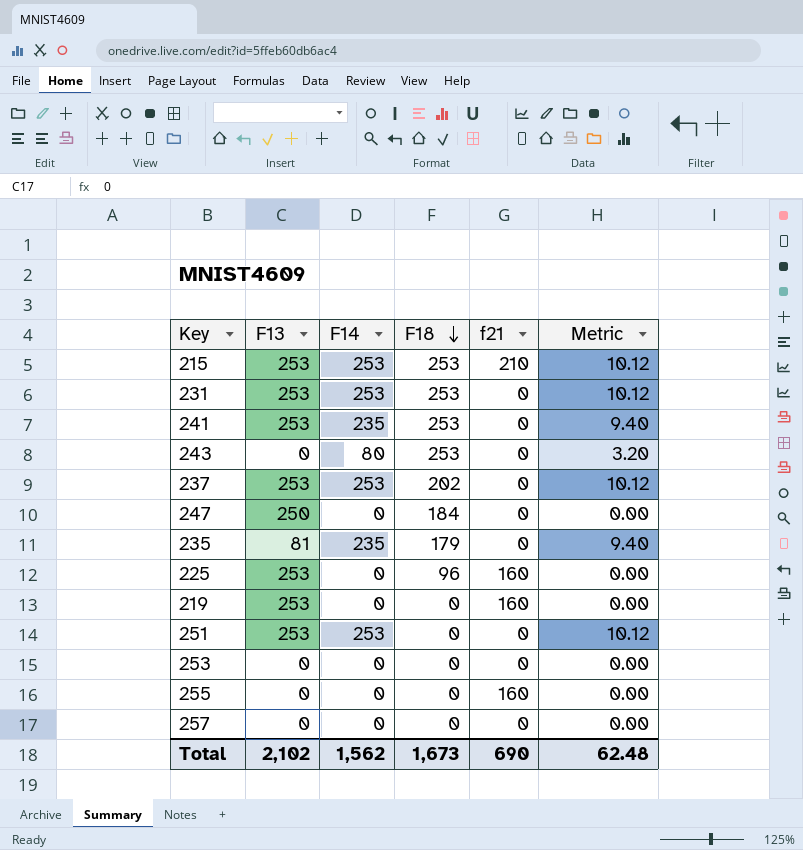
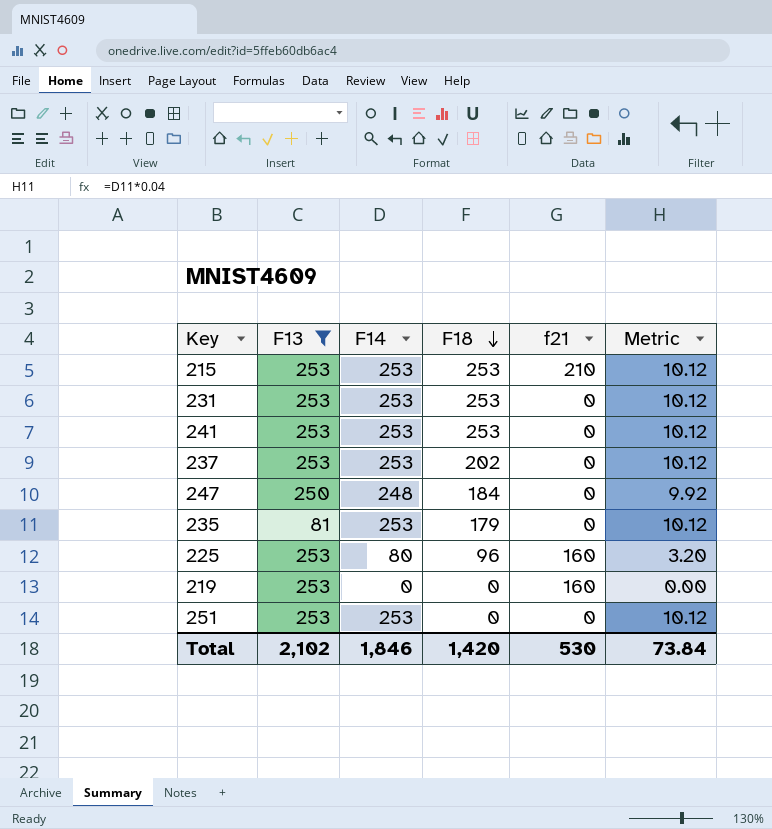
filter: none -> F13 != 0
241 | F14: 235 -> 253
241 | Metric: 9.40 -> 10.12
247 | F14: 0 -> 248
247 | Metric: 0.00 -> 9.92
235 | F14: 235 -> 253
235 | Metric: 9.40 -> 10.12
225 | F14: 0 -> 80
225 | Metric: 0.00 -> 3.20
Total | F14: 1,562 -> 1,846
Total | F18: 1,673 -> 1,420
Total | f21: 690 -> 530
Total | Metric: 62.48 -> 73.84

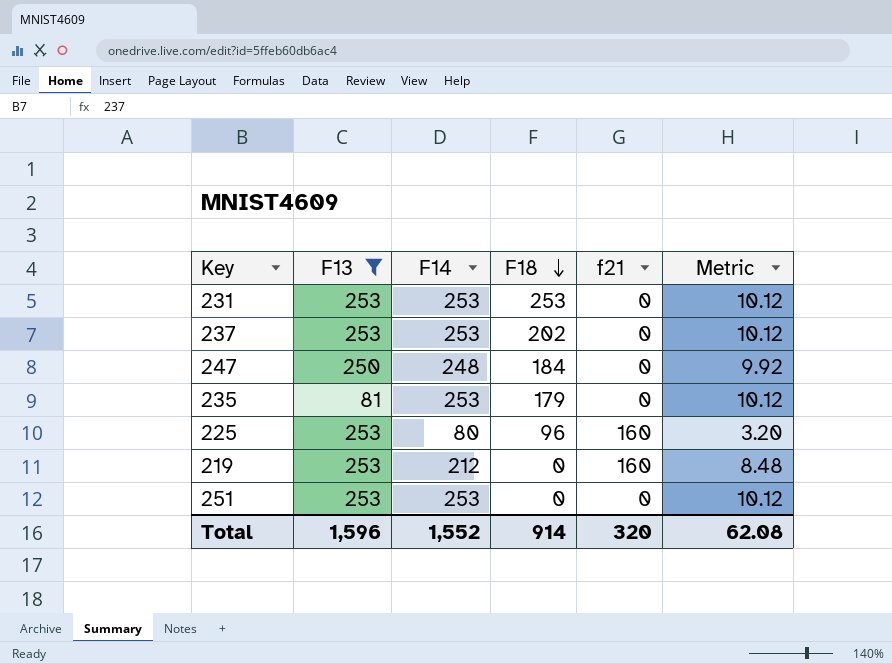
row 215: 253 | 253 | 253 | 210 | 10.12 -> none
row 241: 253 | 253 | 253 | 0 | 10.12 -> none
219 | F14: 0 -> 212
219 | Metric: 0.00 -> 8.48
Total | F13: 2,102 -> 1,596
Total | F14: 1,846 -> 1,552
Total | F18: 1,420 -> 914
Total | f21: 530 -> 320
Total | Metric: 73.84 -> 62.08

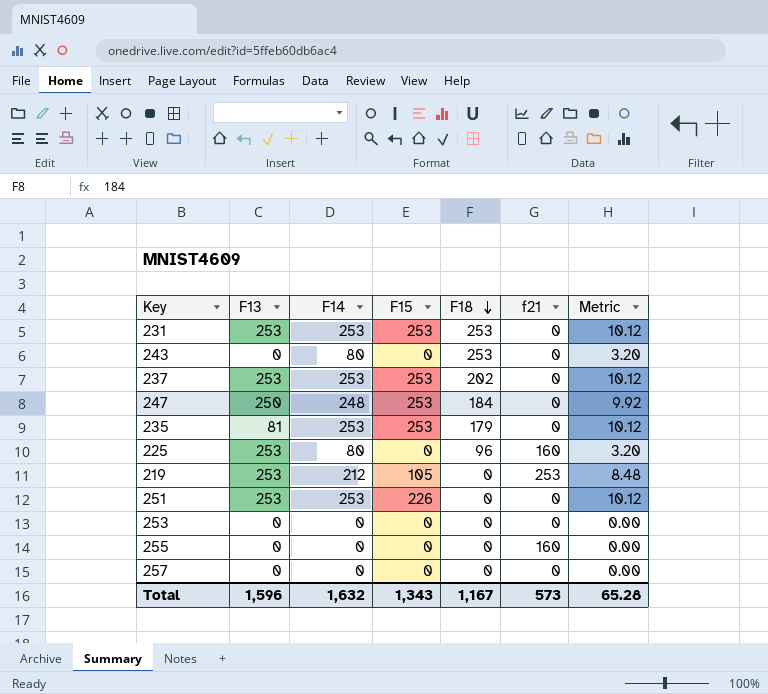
filter: F13 != 0 -> none
column F15 | position: none -> 4
219 | f21: 160 -> 253
Total | F14: 1,552 -> 1,632
Total | F18: 914 -> 1,167
Total | f21: 320 -> 573
Total | Metric: 62.08 -> 65.28

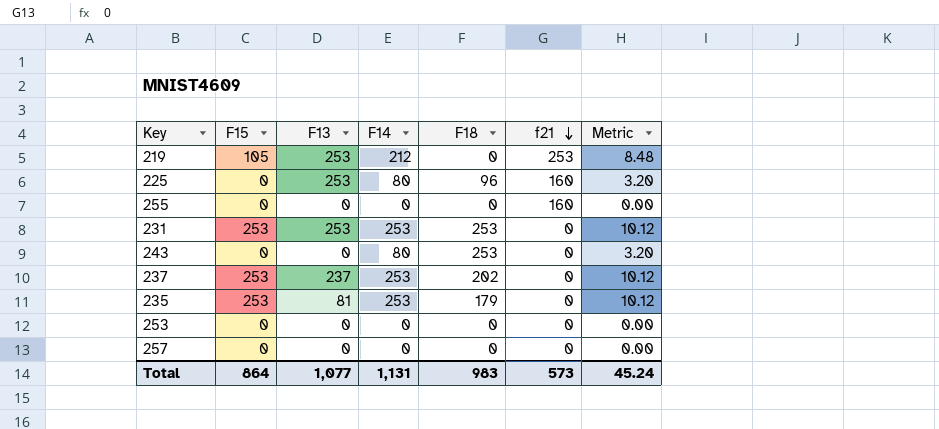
row order: F18 descending -> f21 descending
column F15 | position: 4 -> 2
row 247: 250 | 248 | 253 | 184 | 0 | 9.92 -> none
row 251: 253 | 253 | 226 | 0 | 0 | 10.12 -> none
237 | F13: 253 -> 237
Total | F15: 1,343 -> 864
Total | F13: 1,596 -> 1,077
Total | F14: 1,632 -> 1,131
Total | F18: 1,167 -> 983
Total | Metric: 65.28 -> 45.24

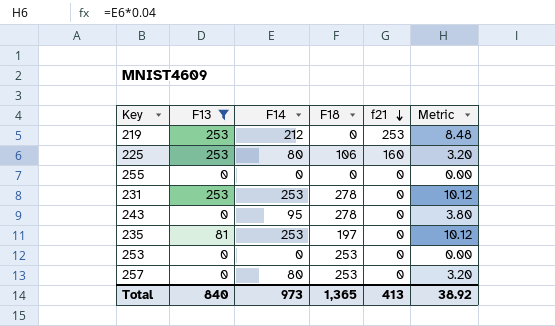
filter: none -> F13 != 237
column F15 | position: 2 -> none
225 | F18: 96 -> 106
255 | f21: 160 -> 0
231 | F18: 253 -> 278
243 | F14: 80 -> 95
243 | F18: 253 -> 278
243 | Metric: 3.20 -> 3.80
235 | F18: 179 -> 197
253 | F18: 0 -> 253
257 | F14: 0 -> 80
257 | F18: 0 -> 253
257 | Metric: 0.00 -> 3.20
Total | F13: 1,077 -> 840
Total | F14: 1,131 -> 973
Total | F18: 983 -> 1,365
Total | f21: 573 -> 413
Total | Metric: 45.24 -> 38.92

